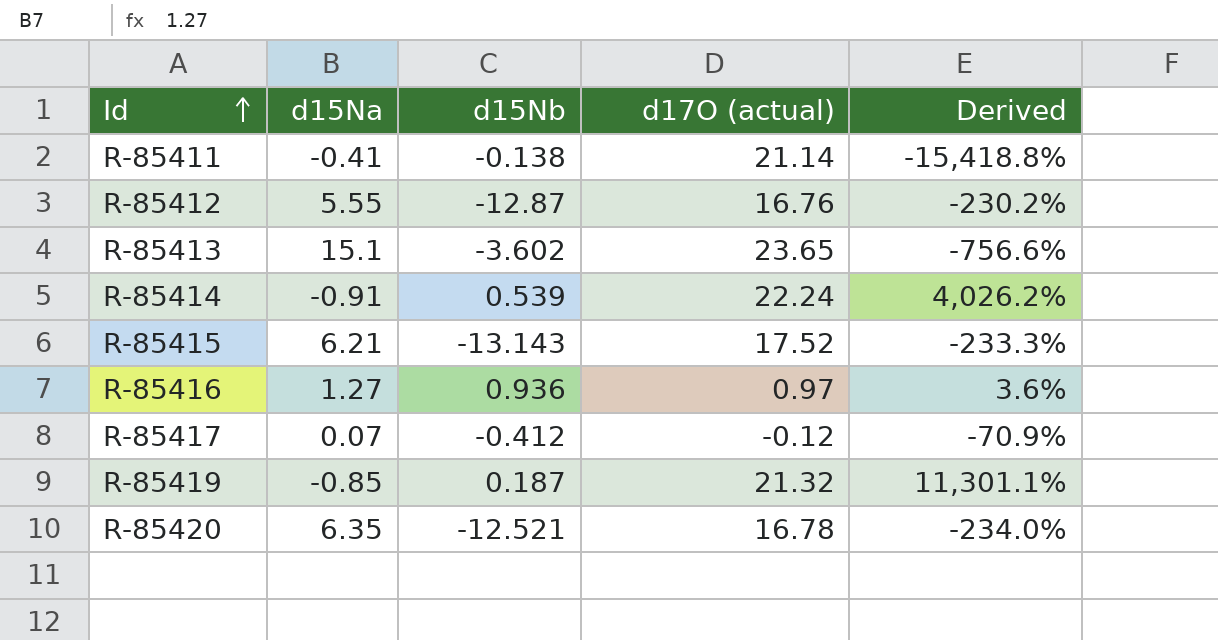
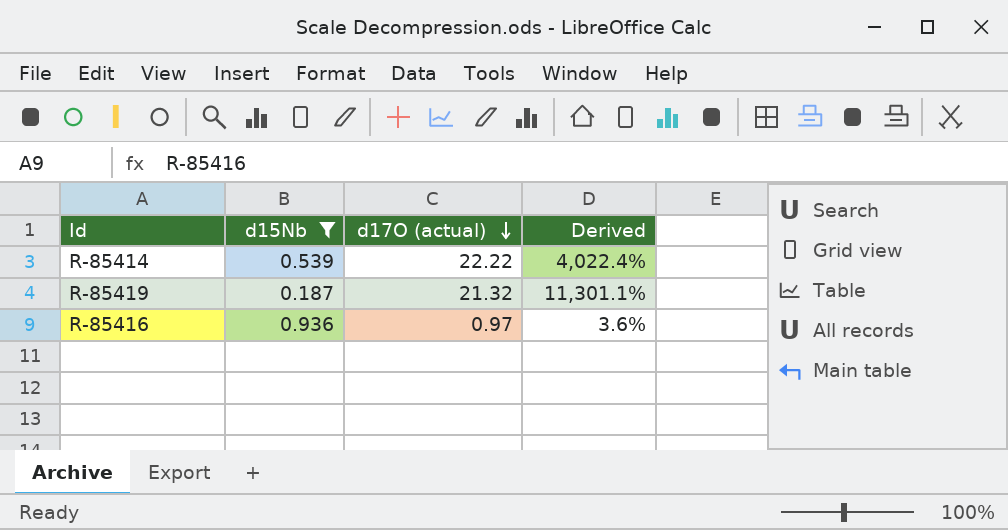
filter: none -> d15Nb >= 0.187
row order: Id ascending -> d17O (actual) descending
column d15Na | position: 2 -> none
R-85414 | d17O (actual): 22.24 -> 22.22
R-85414 | Derived: 4,026.2% -> 4,022.4%

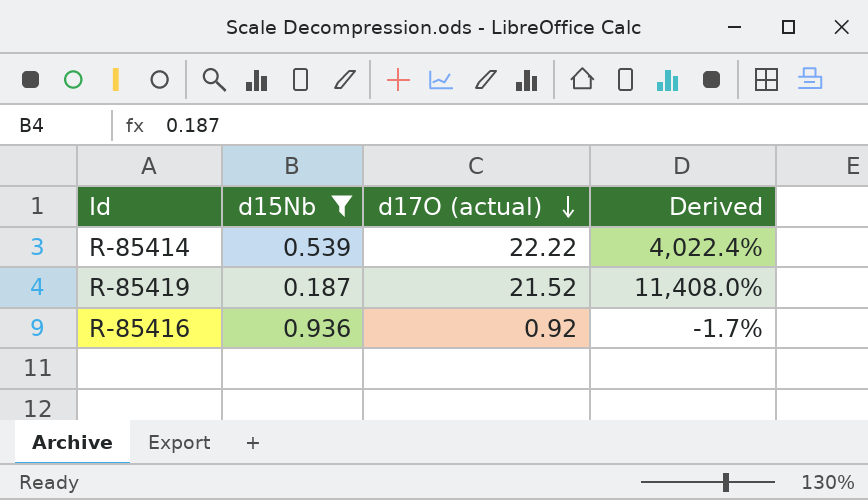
R-85419 | d17O (actual): 21.32 -> 21.52
R-85419 | Derived: 11,301.1% -> 11,408.0%
R-85416 | d17O (actual): 0.97 -> 0.92
R-85416 | Derived: 3.6% -> -1.7%

